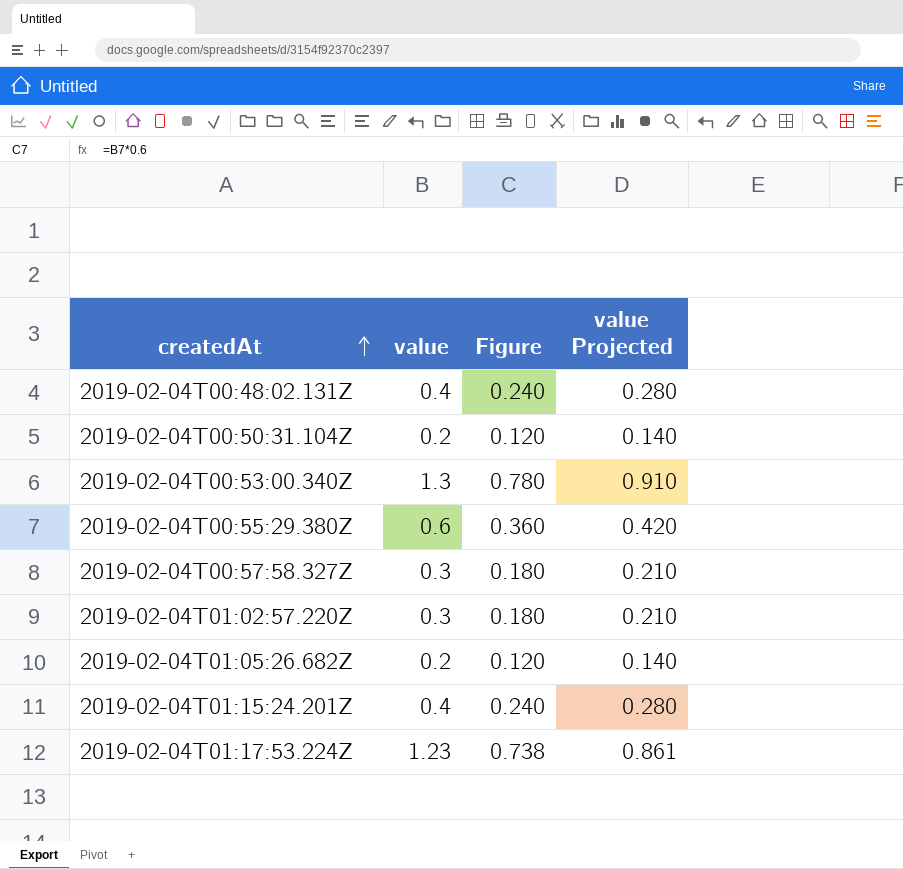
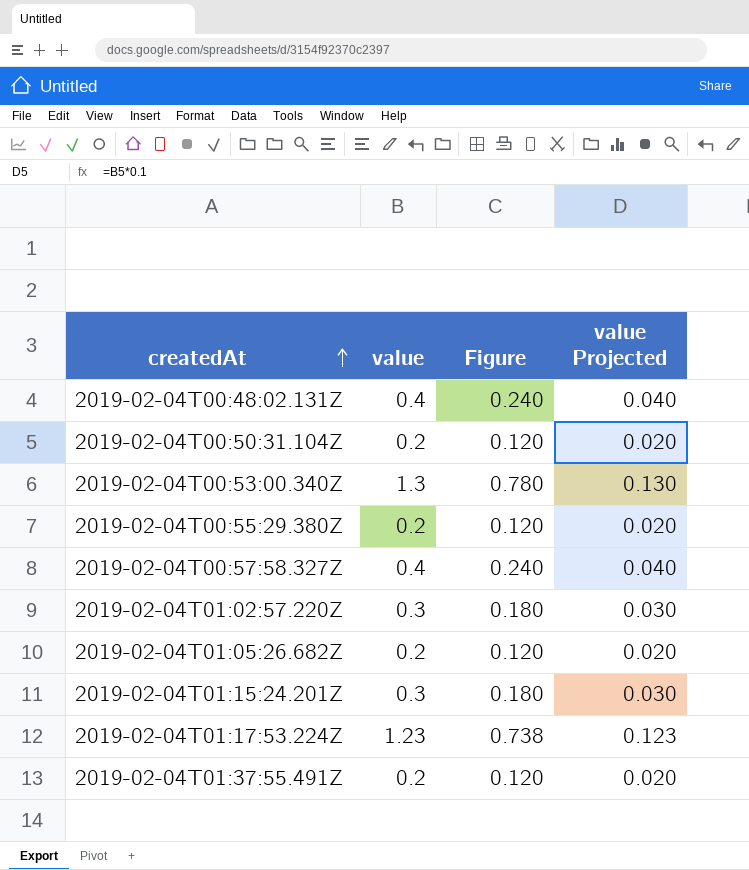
column value Projected | formula: [value] * 0.7 -> [value] * 0.1
2019-02-04T00:55:29.380Z | value: 0.6 -> 0.2
2019-02-04T00:55:29.380Z | Figure: 0.360 -> 0.120
2019-02-04T00:57:58.327Z | value: 0.3 -> 0.4
2019-02-04T00:57:58.327Z | Figure: 0.180 -> 0.240
2019-02-04T01:15:24.201Z | value: 0.4 -> 0.3
2019-02-04T01:15:24.201Z | Figure: 0.240 -> 0.180
row 2019-02-04T01:37:55.491Z: none -> 0.2 | 0.120 | 0.020

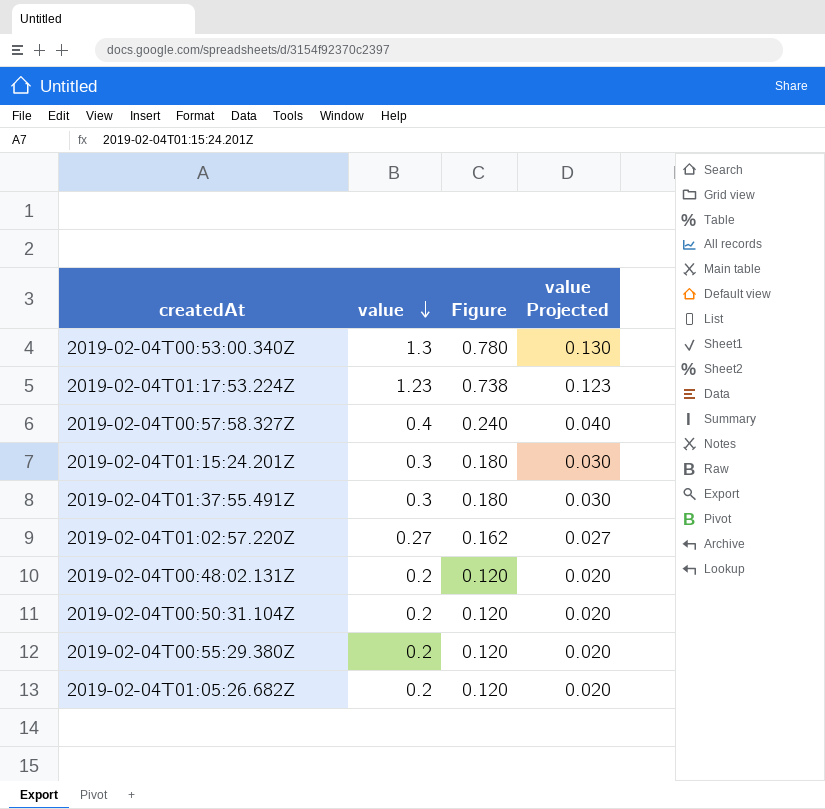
row order: createdAt ascending -> value descending
2019-02-04T01:37:55.491Z | value: 0.2 -> 0.3
2019-02-04T01:37:55.491Z | Figure: 0.120 -> 0.180
2019-02-04T01:37:55.491Z | value Projected: 0.020 -> 0.030
2019-02-04T01:02:57.220Z | value: 0.3 -> 0.27
2019-02-04T01:02:57.220Z | Figure: 0.180 -> 0.162
2019-02-04T01:02:57.220Z | value Projected: 0.030 -> 0.027
2019-02-04T00:48:02.131Z | value: 0.4 -> 0.2
2019-02-04T00:48:02.131Z | Figure: 0.240 -> 0.120
2019-02-04T00:48:02.131Z | value Projected: 0.040 -> 0.020

